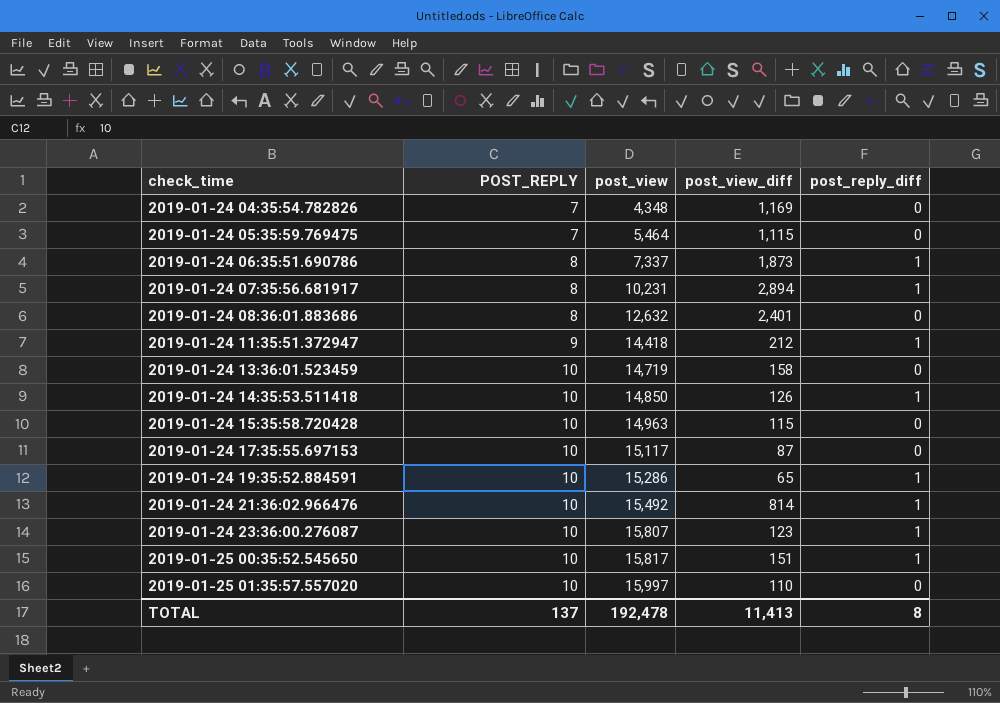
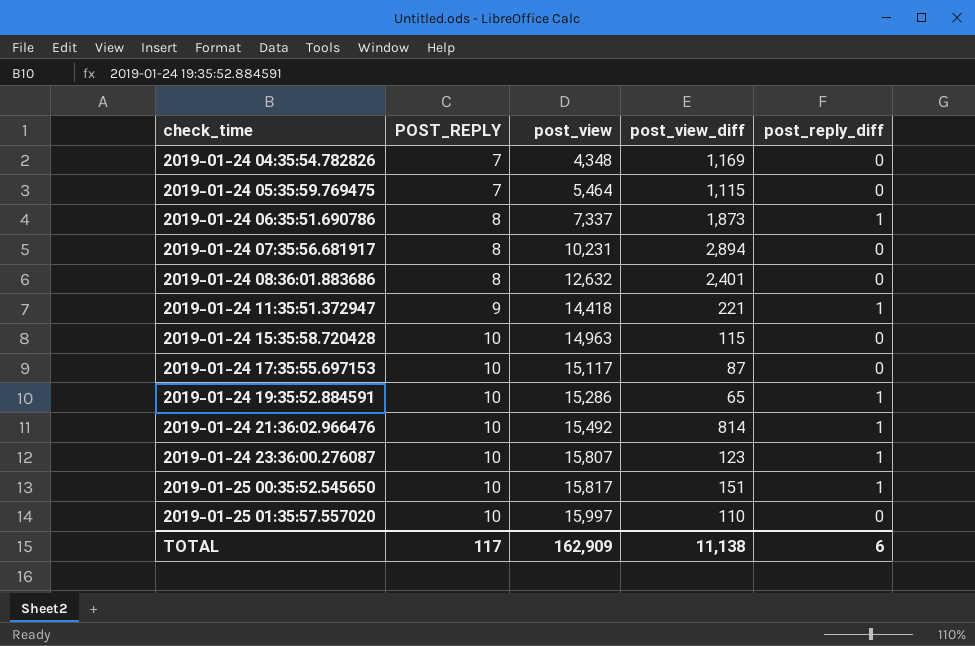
row 2019-01-24 13:36:01.523459: 10 | 14,719 | 158 | 0 -> none
row 2019-01-24 14:35:53.511418: 10 | 14,850 | 126 | 1 -> none
2019-01-24 07:35:56.681917 | post_reply_diff: 1 -> 0
2019-01-24 11:35:51.372947 | post_view_diff: 212 -> 221
TOTAL | POST_REPLY: 137 -> 117
TOTAL | post_view: 192,478 -> 162,909
TOTAL | post_view_diff: 11,413 -> 11,138
TOTAL | post_reply_diff: 8 -> 6

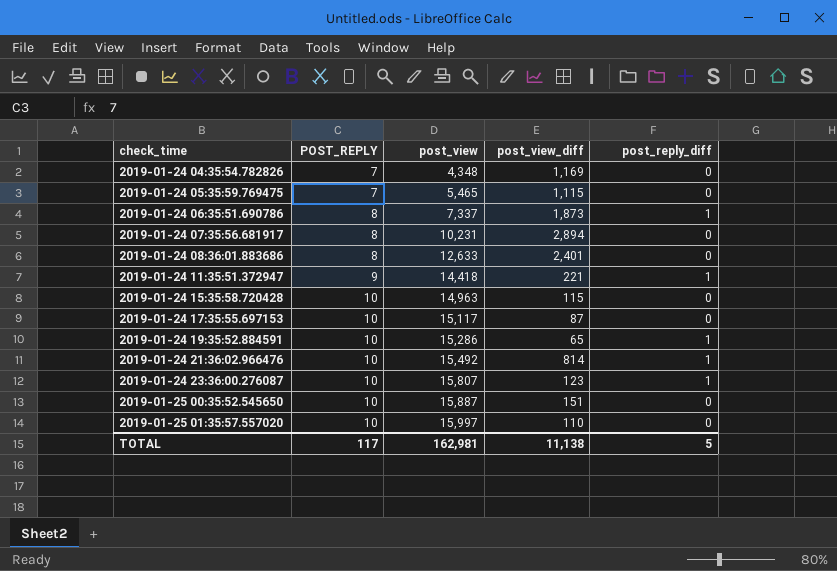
2019-01-24 05:35:59.769475 | post_view: 5,464 -> 5,465
2019-01-24 08:36:01.883686 | post_view: 12,632 -> 12,633
2019-01-25 00:35:52.545650 | post_view: 15,817 -> 15,887
2019-01-25 00:35:52.545650 | post_reply_diff: 1 -> 0
TOTAL | post_view: 162,909 -> 162,981
TOTAL | post_reply_diff: 6 -> 5

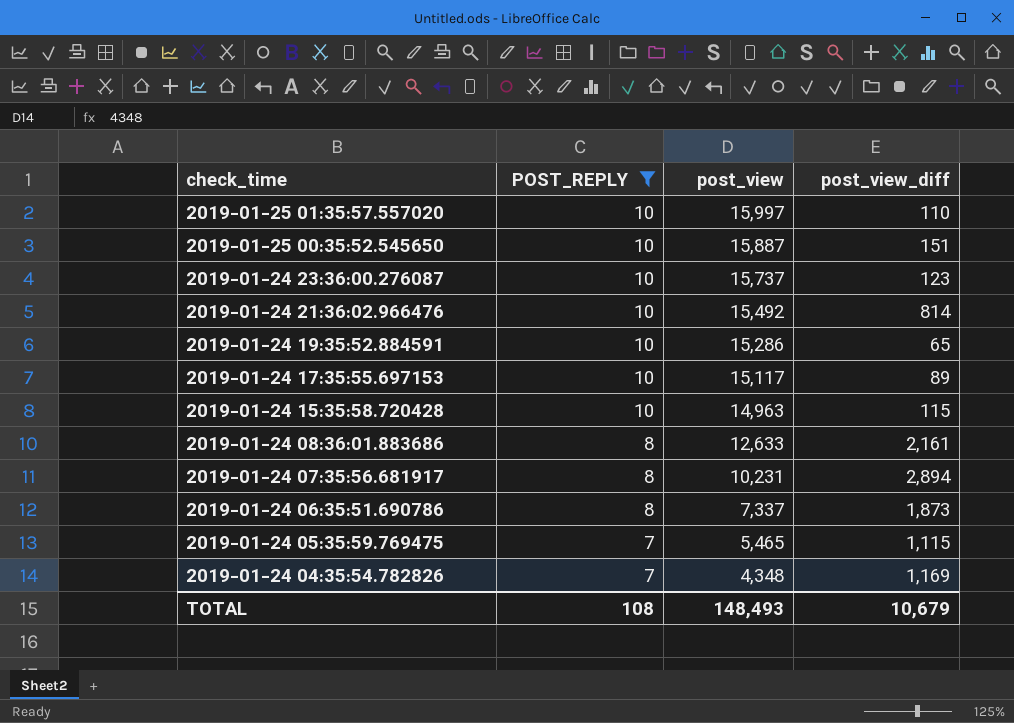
filter: none -> POST_REPLY != 9
row order: check_time ascending -> check_time descending
column post_reply_diff | position: 5 -> none
2019-01-24 23:36:00.276087 | post_view: 15,807 -> 15,737
2019-01-24 17:35:55.697153 | post_view_diff: 87 -> 89
2019-01-24 08:36:01.883686 | post_view_diff: 2,401 -> 2,161
TOTAL | POST_REPLY: 117 -> 108
TOTAL | post_view: 162,981 -> 148,493
TOTAL | post_view_diff: 11,138 -> 10,679

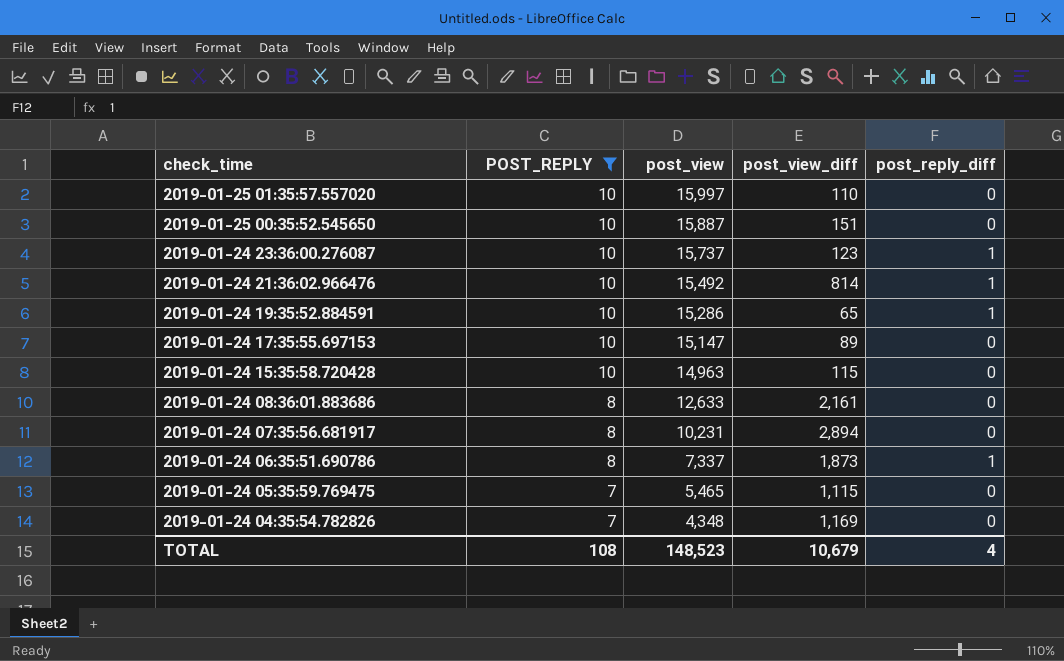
column post_reply_diff | position: none -> 5
2019-01-24 17:35:55.697153 | post_view: 15,117 -> 15,147
TOTAL | post_view: 148,493 -> 148,523

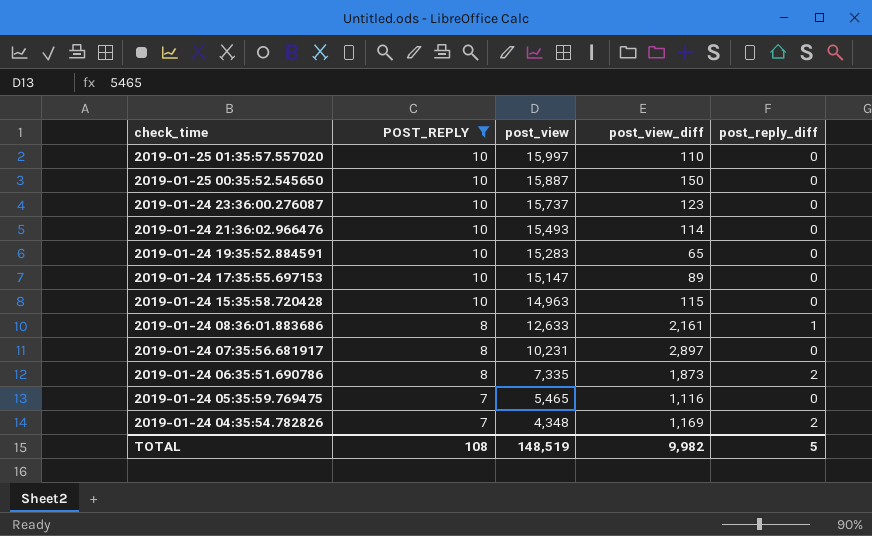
2019-01-25 00:35:52.545650 | post_view_diff: 151 -> 150
2019-01-24 23:36:00.276087 | post_reply_diff: 1 -> 0
2019-01-24 21:36:02.966476 | post_view: 15,492 -> 15,493
2019-01-24 21:36:02.966476 | post_view_diff: 814 -> 114
2019-01-24 21:36:02.966476 | post_reply_diff: 1 -> 0
2019-01-24 19:35:52.884591 | post_view: 15,286 -> 15,283
2019-01-24 19:35:52.884591 | post_reply_diff: 1 -> 0
2019-01-24 08:36:01.883686 | post_reply_diff: 0 -> 1
2019-01-24 07:35:56.681917 | post_view_diff: 2,894 -> 2,897
2019-01-24 06:35:51.690786 | post_view: 7,337 -> 7,335
2019-01-24 06:35:51.690786 | post_reply_diff: 1 -> 2
2019-01-24 05:35:59.769475 | post_view_diff: 1,115 -> 1,116
2019-01-24 04:35:54.782826 | post_reply_diff: 0 -> 2
TOTAL | post_view: 148,523 -> 148,519
TOTAL | post_view_diff: 10,679 -> 9,982
TOTAL | post_reply_diff: 4 -> 5

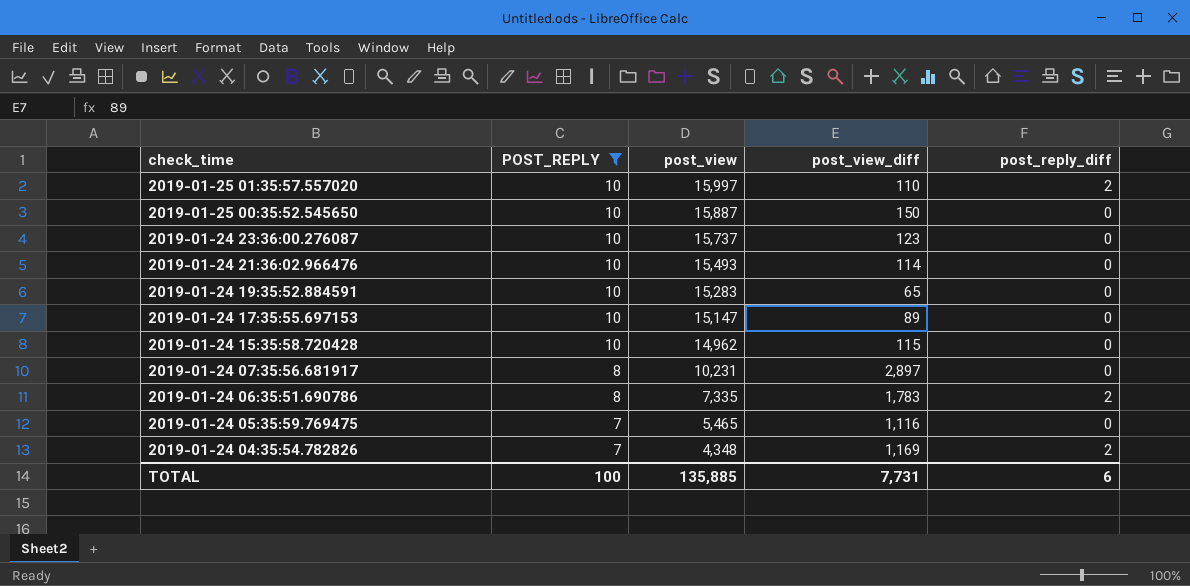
row 2019-01-24 08:36:01.883686: 8 | 12,633 | 2,161 | 1 -> none
2019-01-25 01:35:57.557020 | post_reply_diff: 0 -> 2
2019-01-24 15:35:58.720428 | post_view: 14,963 -> 14,962
2019-01-24 06:35:51.690786 | post_view_diff: 1,873 -> 1,783
TOTAL | POST_REPLY: 108 -> 100
TOTAL | post_view: 148,519 -> 135,885
TOTAL | post_view_diff: 9,982 -> 7,731
TOTAL | post_reply_diff: 5 -> 6

